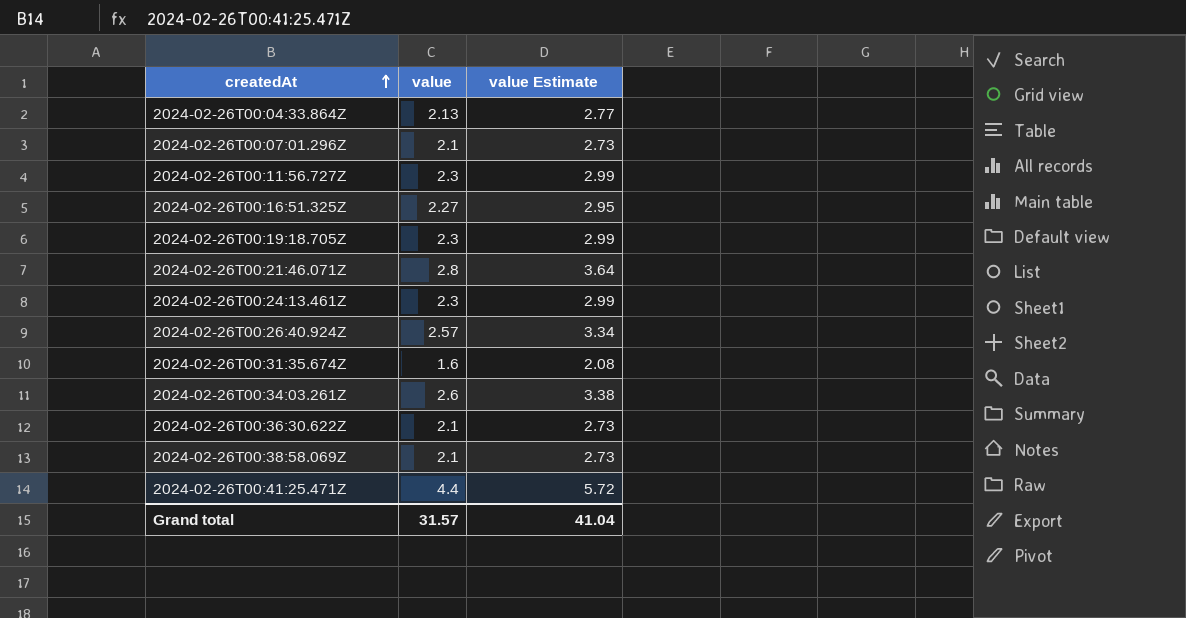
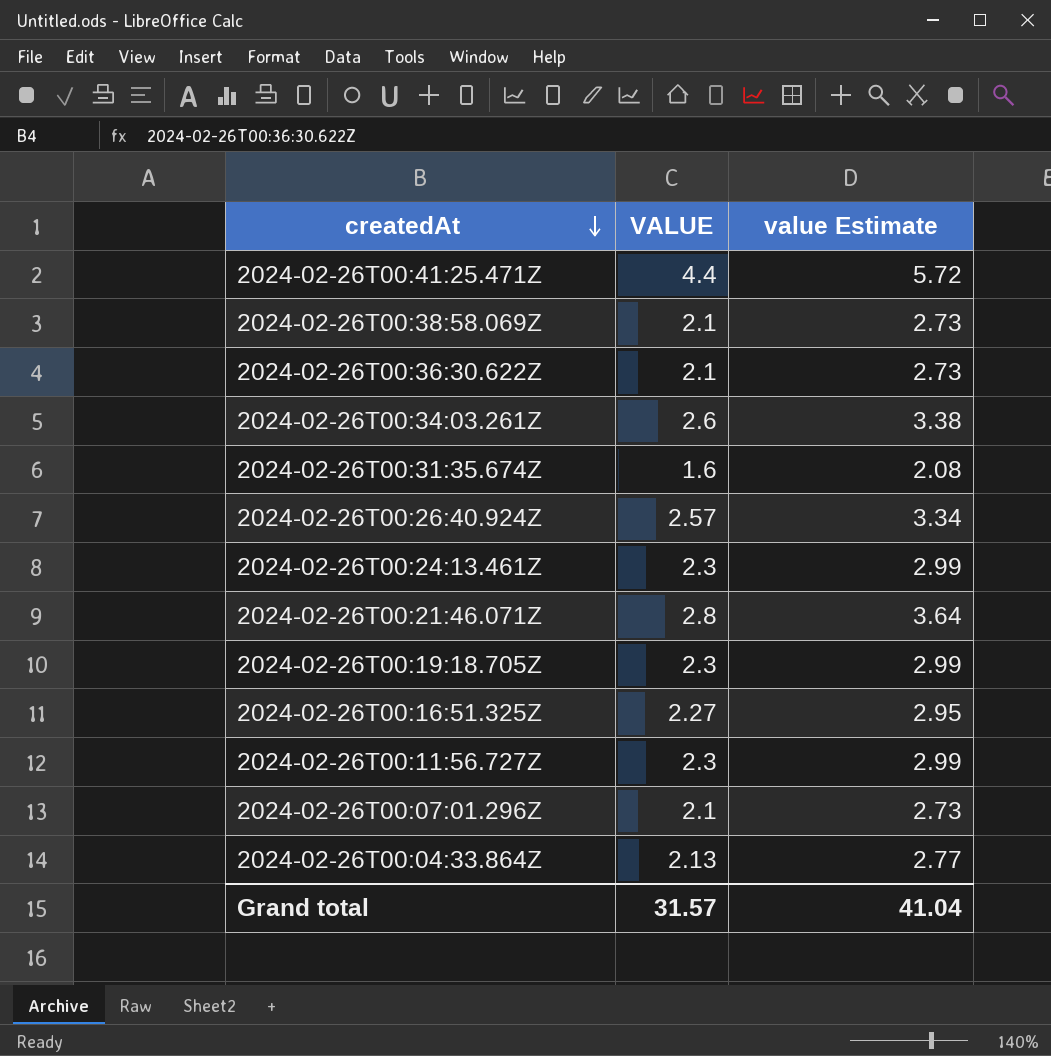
row order: createdAt ascending -> createdAt descending
column name: value -> VALUE

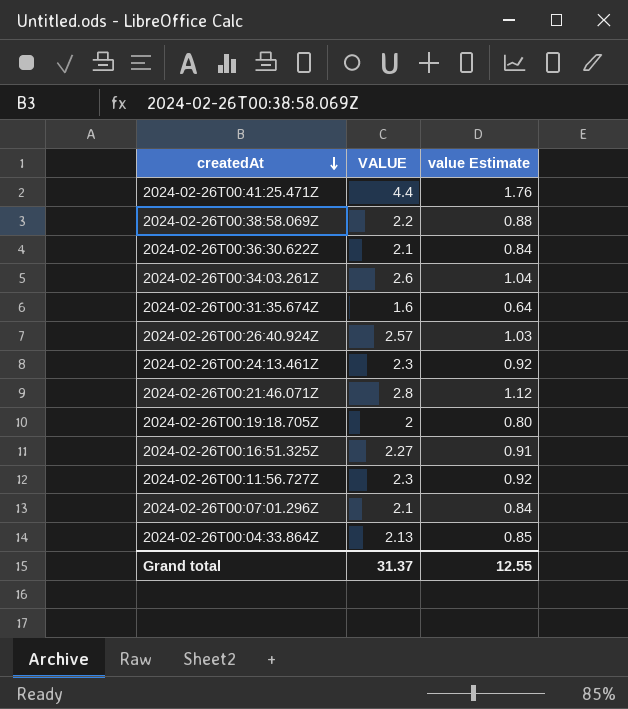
column value Estimate | formula: [VALUE] * 1.3 -> [VALUE] * 0.4
2024-02-26T00:38:58.069Z | VALUE: 2.1 -> 2.2
2024-02-26T00:19:18.705Z | VALUE: 2.3 -> 2
Grand total | VALUE: 31.57 -> 31.37
Grand total | value Estimate: 41.04 -> 12.55

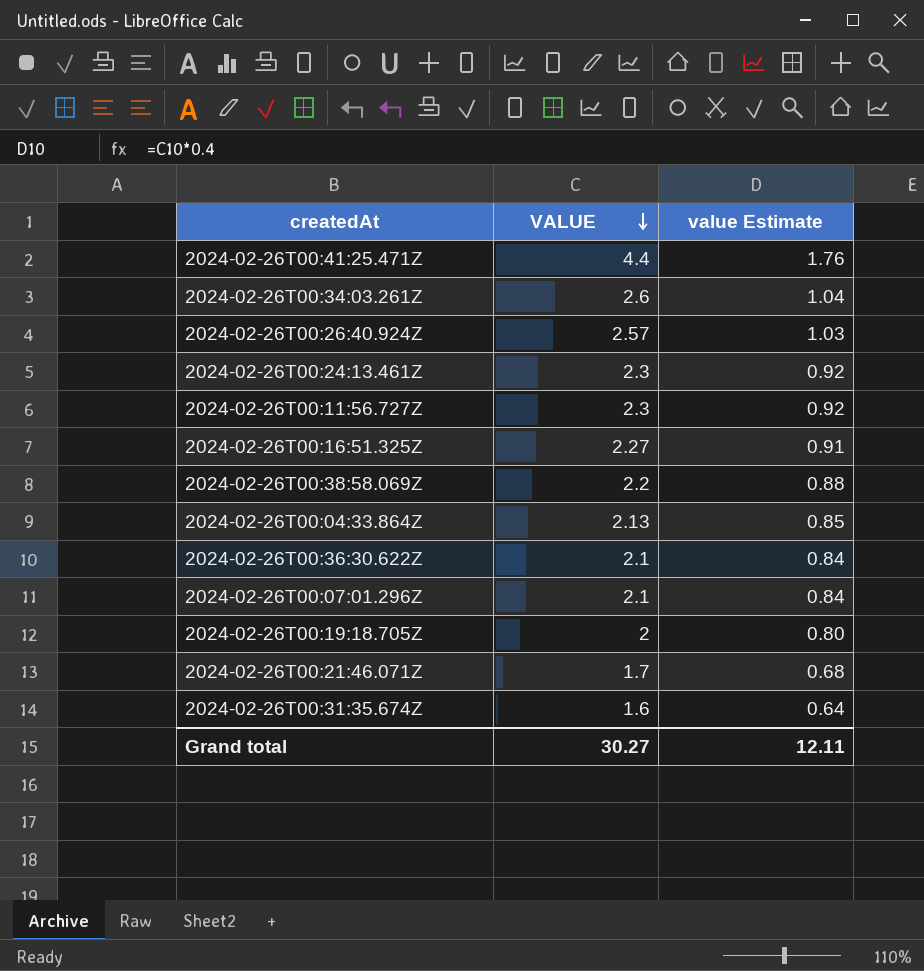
row order: createdAt descending -> VALUE descending
2024-02-26T00:21:46.071Z | VALUE: 2.8 -> 1.7
2024-02-26T00:21:46.071Z | value Estimate: 1.12 -> 0.68
Grand total | VALUE: 31.37 -> 30.27
Grand total | value Estimate: 12.55 -> 12.11

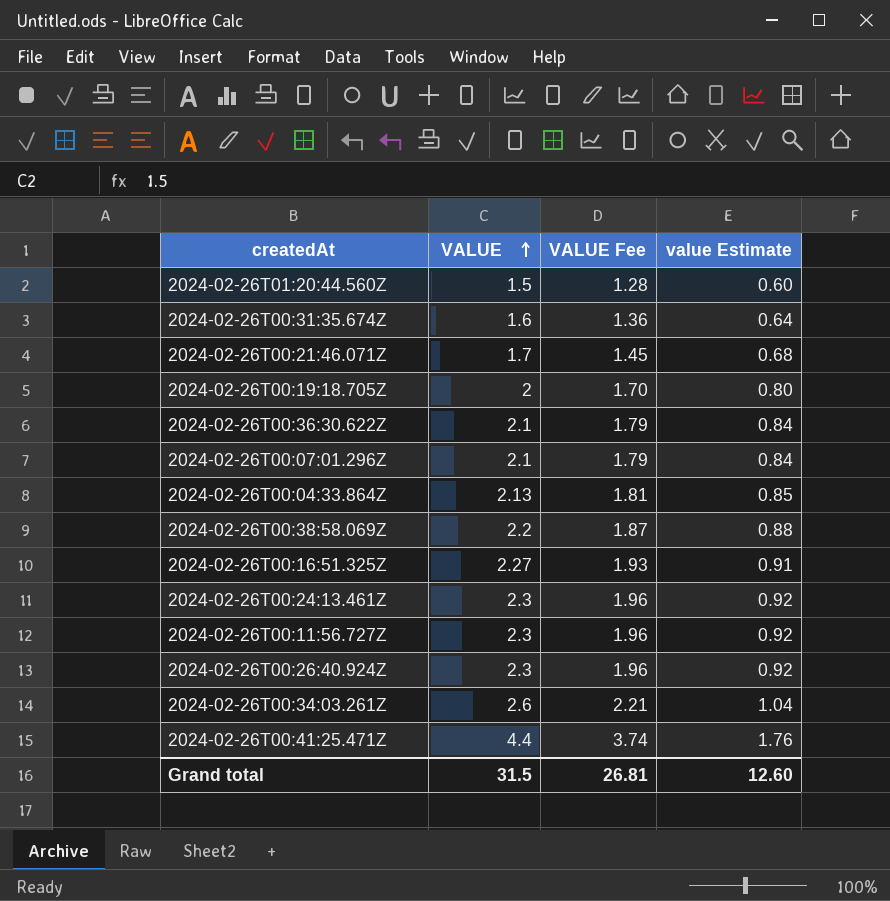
row order: VALUE descending -> VALUE ascending
column VALUE Fee | formula: none -> [VALUE] * 0.85
row 2024-02-26T01:20:44.560Z: none -> 1.5 | 1.28 | 0.60
2024-02-26T00:26:40.924Z | VALUE: 2.57 -> 2.3
2024-02-26T00:26:40.924Z | value Estimate: 1.03 -> 0.92
Grand total | VALUE: 30.27 -> 31.5
Grand total | value Estimate: 12.11 -> 12.60

